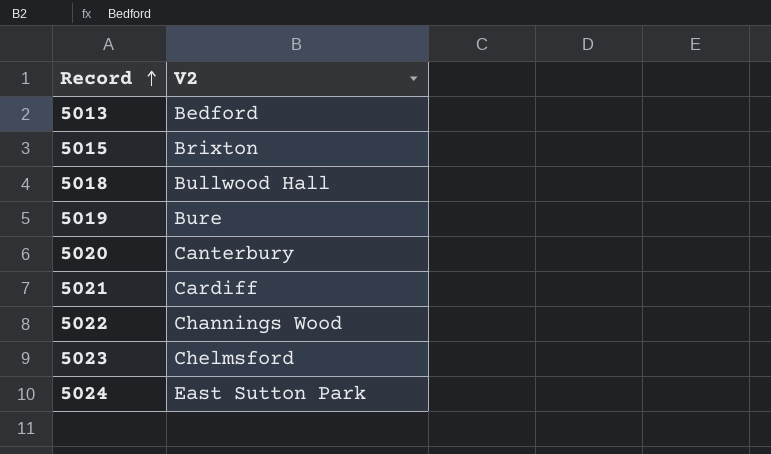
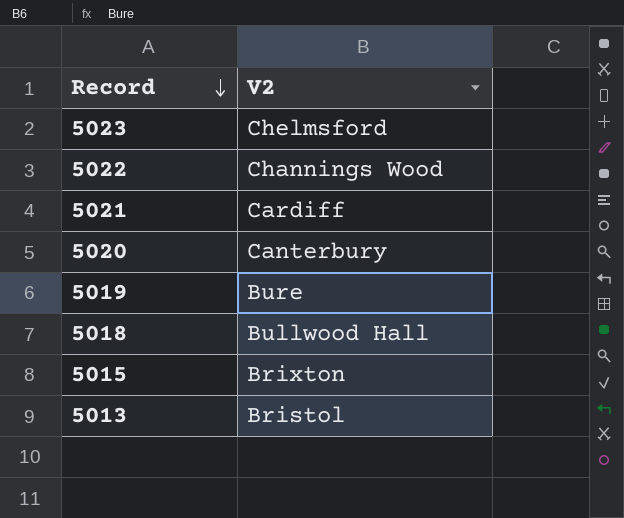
row order: Record ascending -> Record descending
row 5024: East Sutton Park -> none
5013 | V2: Bedford -> Bristol

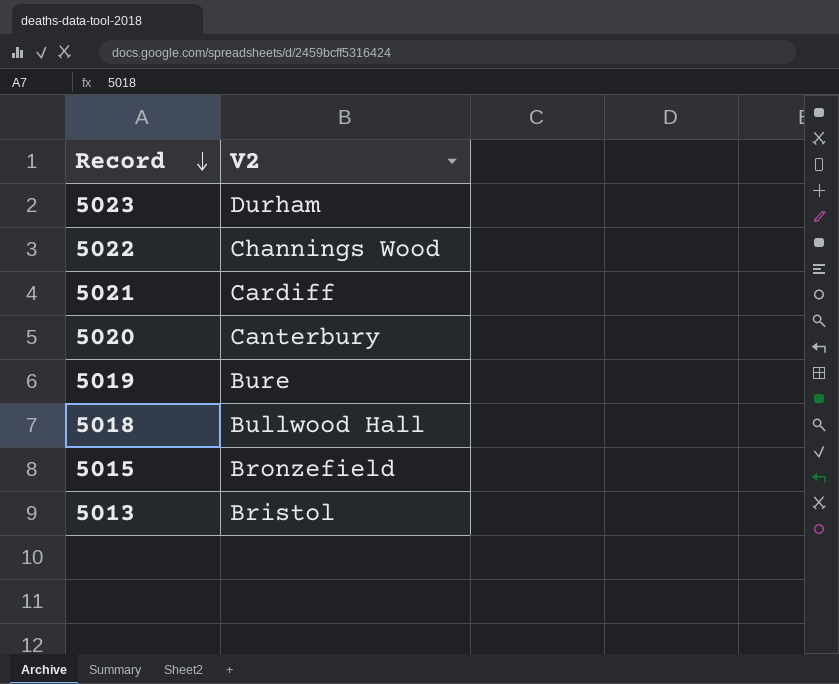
5023 | V2: Chelmsford -> Durham
5015 | V2: Brixton -> Bronzefield

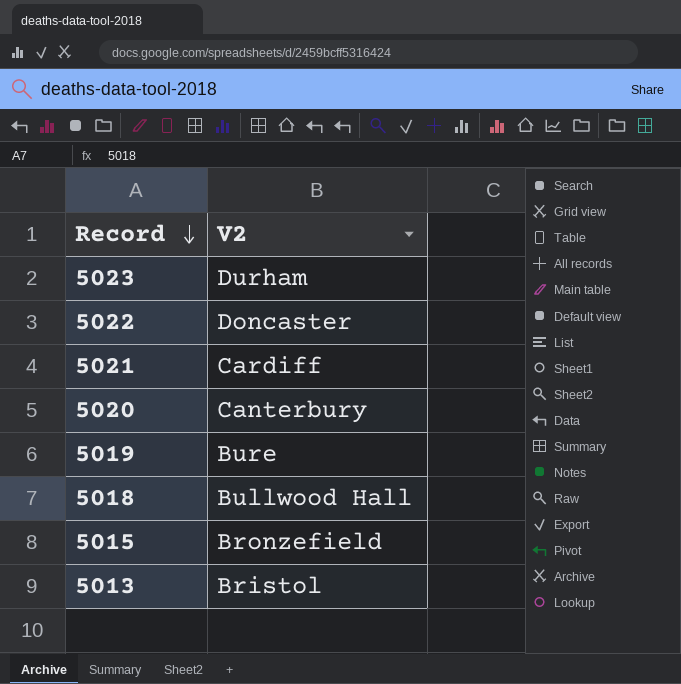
5022 | V2: Channings Wood -> Doncaster

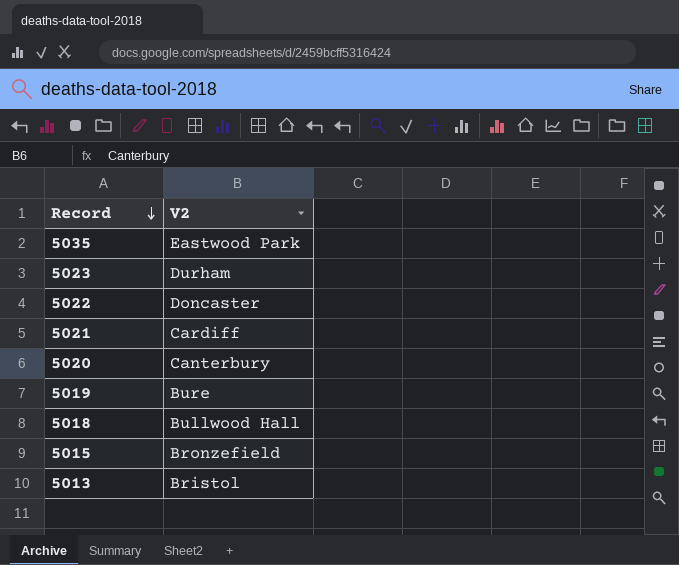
row 5035: none -> Eastwood Park

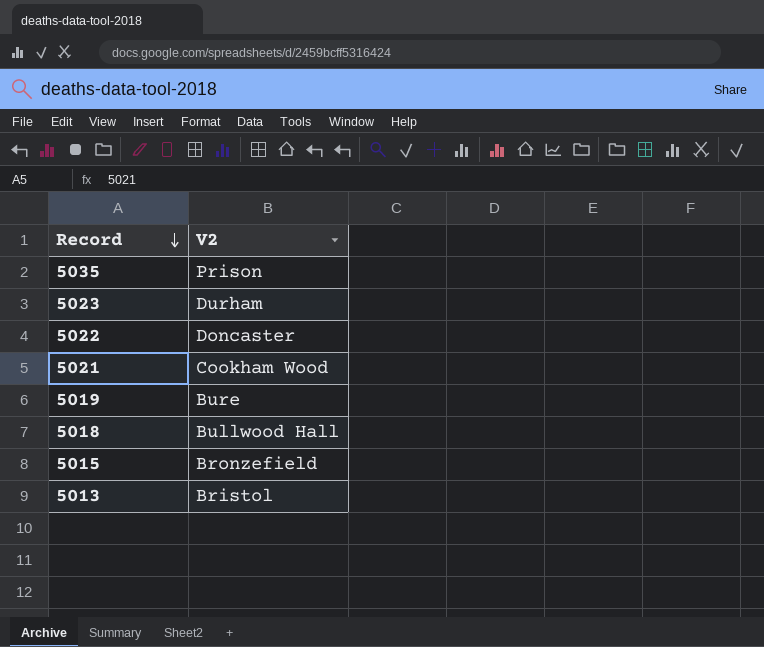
row 5020: Canterbury -> none
5035 | V2: Eastwood Park -> Prison
5021 | V2: Cardiff -> Cookham Wood

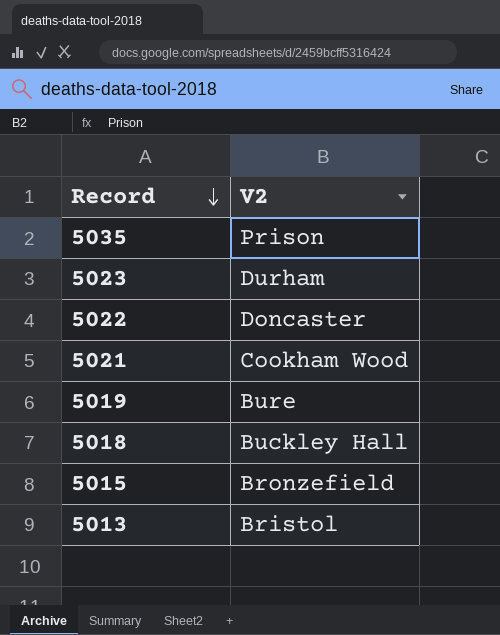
5018 | V2: Bullwood Hall -> Buckley Hall

